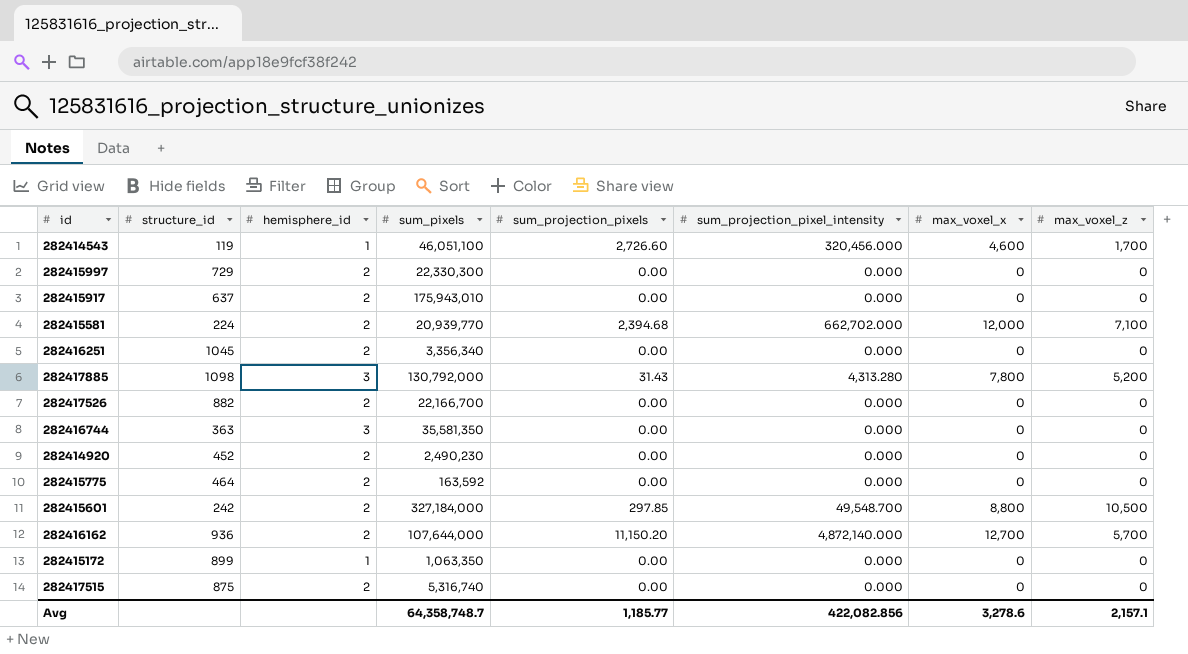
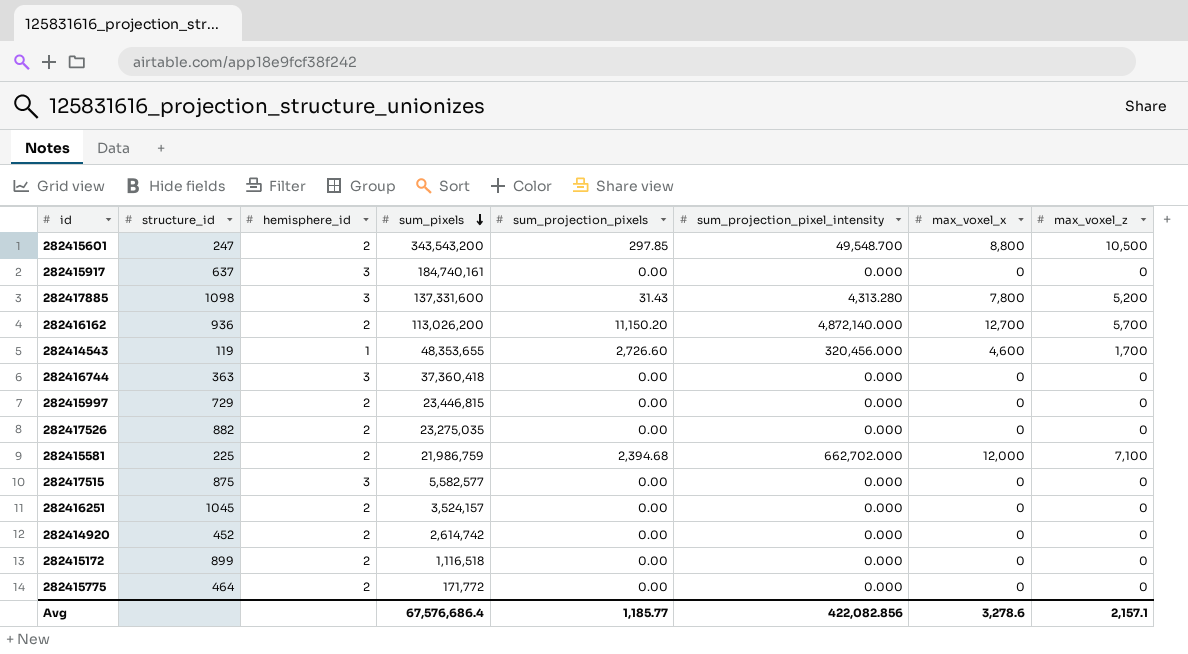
row order: none -> sum_pixels descending
282415601 | structure_id: 242 -> 247
282415601 | sum_pixels: 327,184,000 -> 343,543,200
282415917 | hemisphere_id: 2 -> 3
282415917 | sum_pixels: 175,943,010 -> 184,740,161
282417885 | sum_pixels: 130,792,000 -> 137,331,600
282416162 | sum_pixels: 107,644,000 -> 113,026,200
282414543 | sum_pixels: 46,051,100 -> 48,353,655
282416744 | sum_pixels: 35,581,350 -> 37,360,418
282415997 | sum_pixels: 22,330,300 -> 23,446,815
282417526 | sum_pixels: 22,166,700 -> 23,275,035
282415581 | structure_id: 224 -> 225
282415581 | sum_pixels: 20,939,770 -> 21,986,759
282417515 | hemisphere_id: 2 -> 3
282417515 | sum_pixels: 5,316,740 -> 5,582,577
282416251 | sum_pixels: 3,356,340 -> 3,524,157
282414920 | sum_pixels: 2,490,230 -> 2,614,742
282415172 | hemisphere_id: 1 -> 2
282415172 | sum_pixels: 1,063,350 -> 1,116,518
282415775 | sum_pixels: 163,592 -> 171,772
Avg | sum_pixels: 64,358,748.7 -> 67,576,686.4

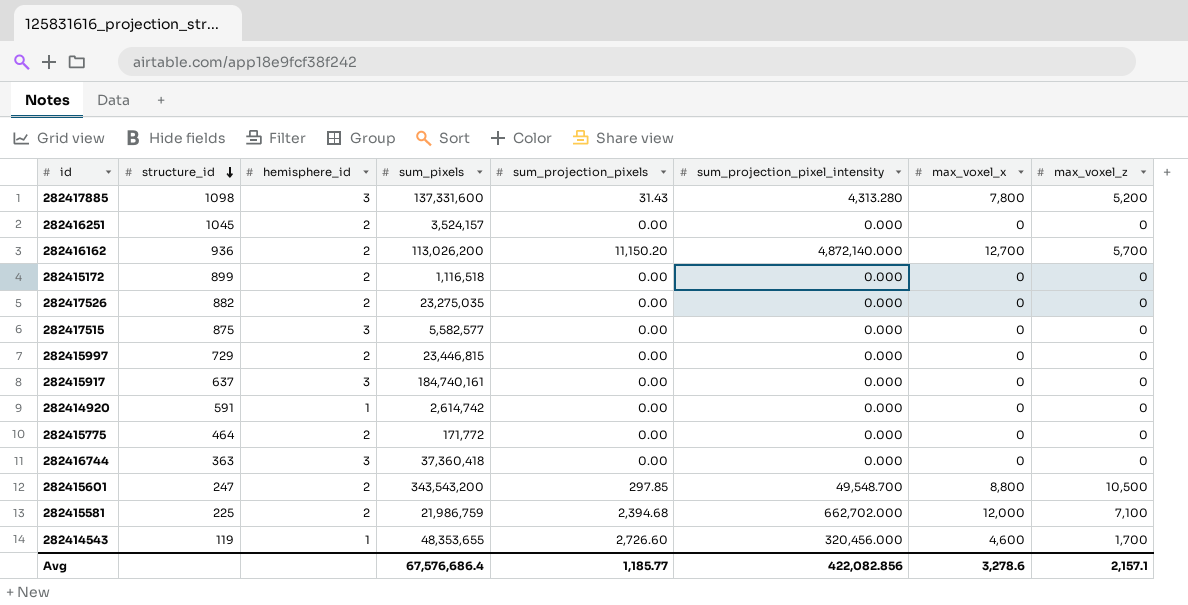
row order: sum_pixels descending -> structure_id descending
282414920 | structure_id: 452 -> 591
282414920 | hemisphere_id: 2 -> 1

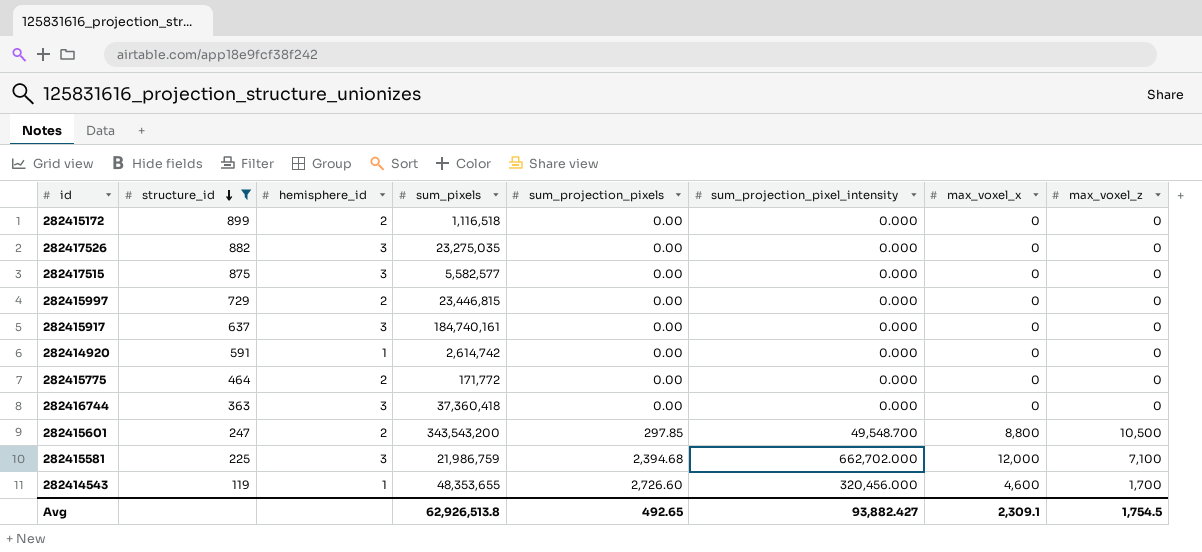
filter: none -> structure_id <= 899
282417526 | hemisphere_id: 2 -> 3
282415581 | hemisphere_id: 2 -> 3
Avg | sum_pixels: 67,576,686.4 -> 62,926,513.8
Avg | sum_projection_pixels: 1,185.77 -> 492.65
Avg | sum_projection_pixel_intensity: 422,082.856 -> 93,882.427
Avg | max_voxel_x: 3,278.6 -> 2,309.1
Avg | max_voxel_z: 2,157.1 -> 1,754.5

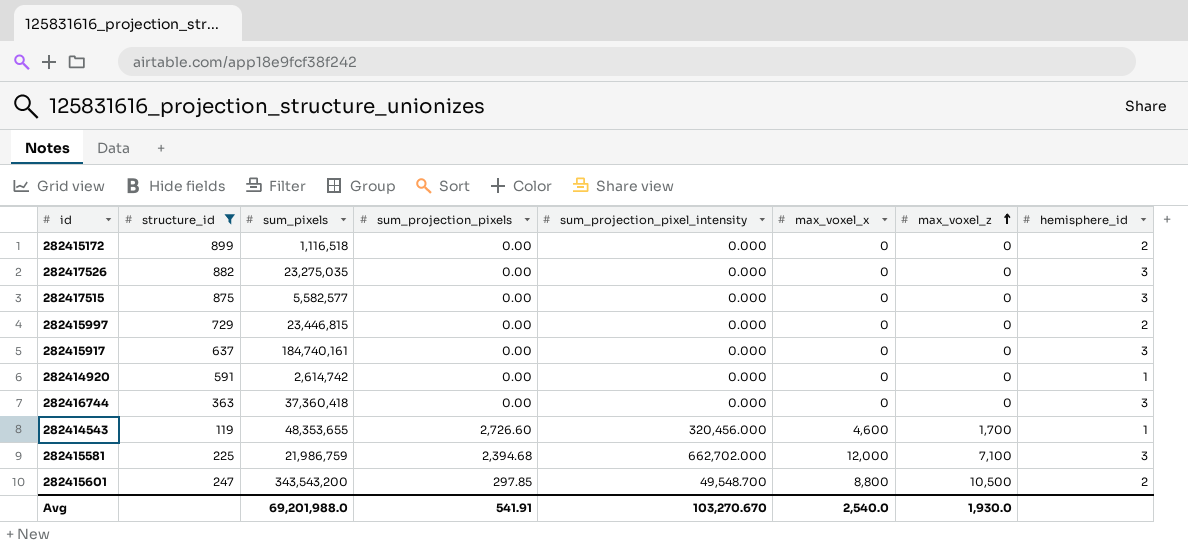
row order: structure_id descending -> max_voxel_z ascending
column hemisphere_id | position: 3 -> 8
row 282415775: 464 | 2 | 171,772 | 0.00 | 0.000 | 0 | 0 -> none
Avg | sum_pixels: 62,926,513.8 -> 69,201,988.0
Avg | sum_projection_pixels: 492.65 -> 541.91
Avg | sum_projection_pixel_intensity: 93,882.427 -> 103,270.670
Avg | max_voxel_x: 2,309.1 -> 2,540.0
Avg | max_voxel_z: 1,754.5 -> 1,930.0

